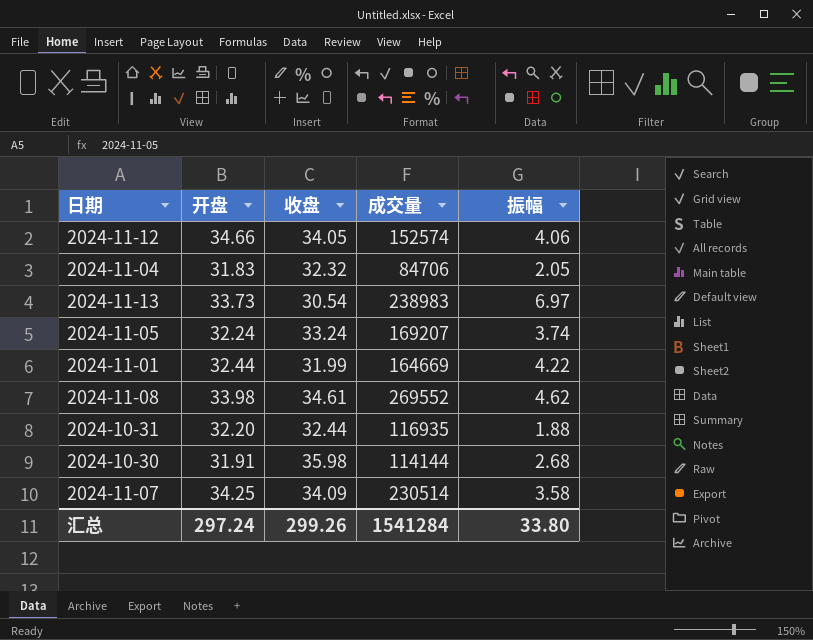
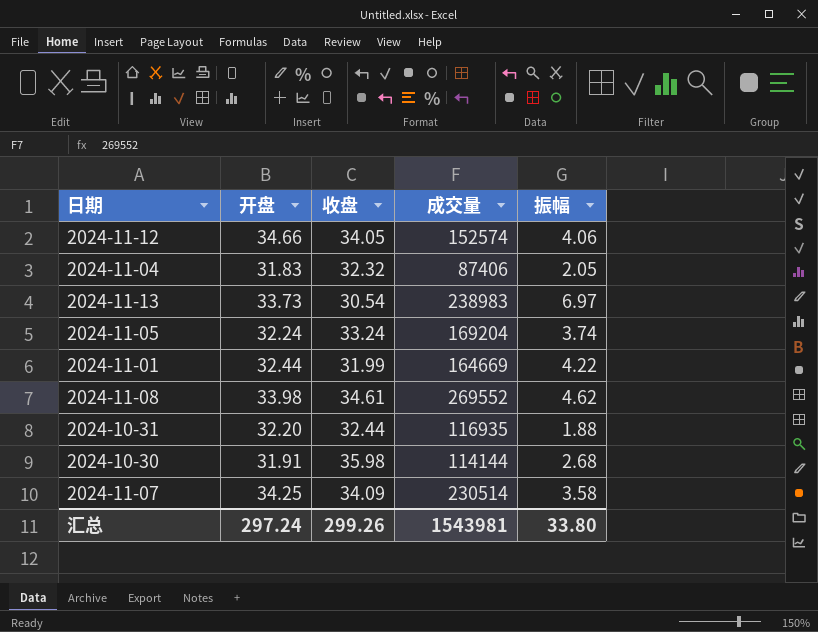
2024-11-04 | 成交量: 84706 -> 87406
2024-11-05 | 成交量: 169207 -> 169204
汇总 | 成交量: 1541284 -> 1543981

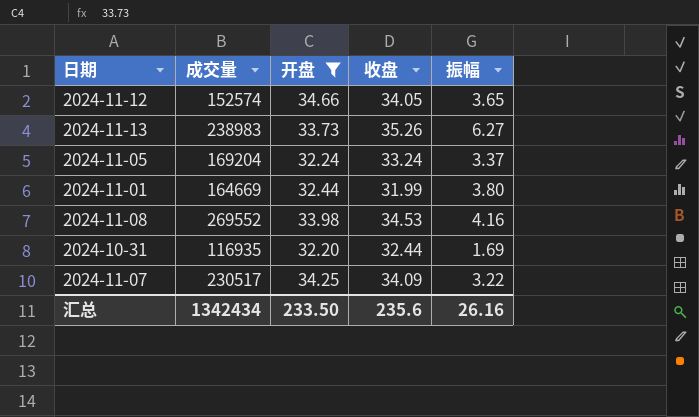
filter: none -> 开盘 >= 32.20
column 成交量 | position: 4 -> 2
2024-11-12 | 振幅: 4.06 -> 3.65
2024-11-13 | 收盘: 30.54 -> 35.26
2024-11-13 | 振幅: 6.97 -> 6.27
2024-11-05 | 振幅: 3.74 -> 3.37
2024-11-01 | 振幅: 4.22 -> 3.80
2024-11-08 | 收盘: 34.61 -> 34.53
2024-11-08 | 振幅: 4.62 -> 4.16
2024-10-31 | 振幅: 1.88 -> 1.69
2024-11-07 | 成交量: 230514 -> 230517
2024-11-07 | 振幅: 3.58 -> 3.22
汇总 | 成交量: 1543981 -> 1342434
汇总 | 开盘: 297.24 -> 233.50
汇总 | 收盘: 299.26 -> 235.6
汇总 | 振幅: 33.80 -> 26.16

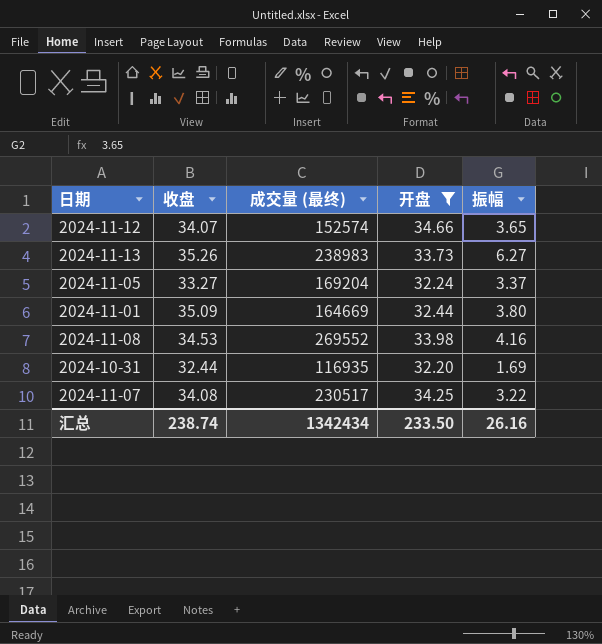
column 收盘 | position: 4 -> 2
column name: 成交量 -> 成交量 (最终)
2024-11-12 | 收盘: 34.05 -> 34.07
2024-11-05 | 收盘: 33.24 -> 33.27
2024-11-01 | 收盘: 31.99 -> 35.09
2024-11-07 | 收盘: 34.09 -> 34.08
汇总 | 收盘: 235.6 -> 238.74

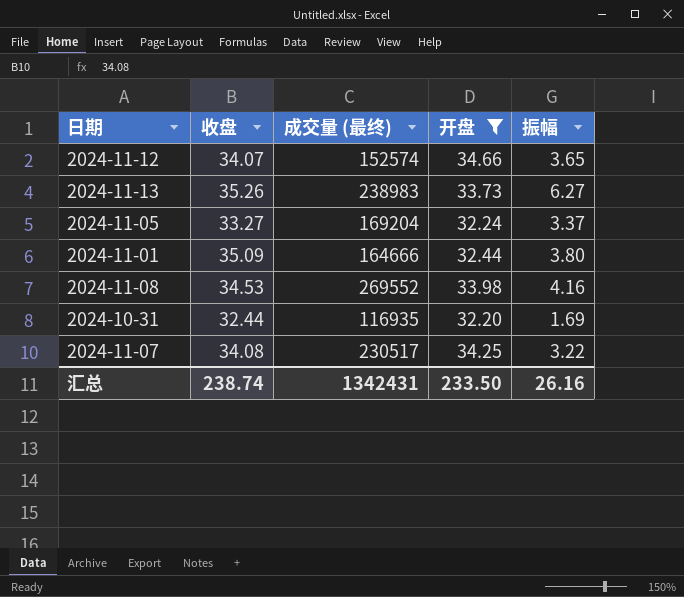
2024-11-01 | 成交量 (最终): 164669 -> 164666
汇总 | 成交量 (最终): 1342434 -> 1342431

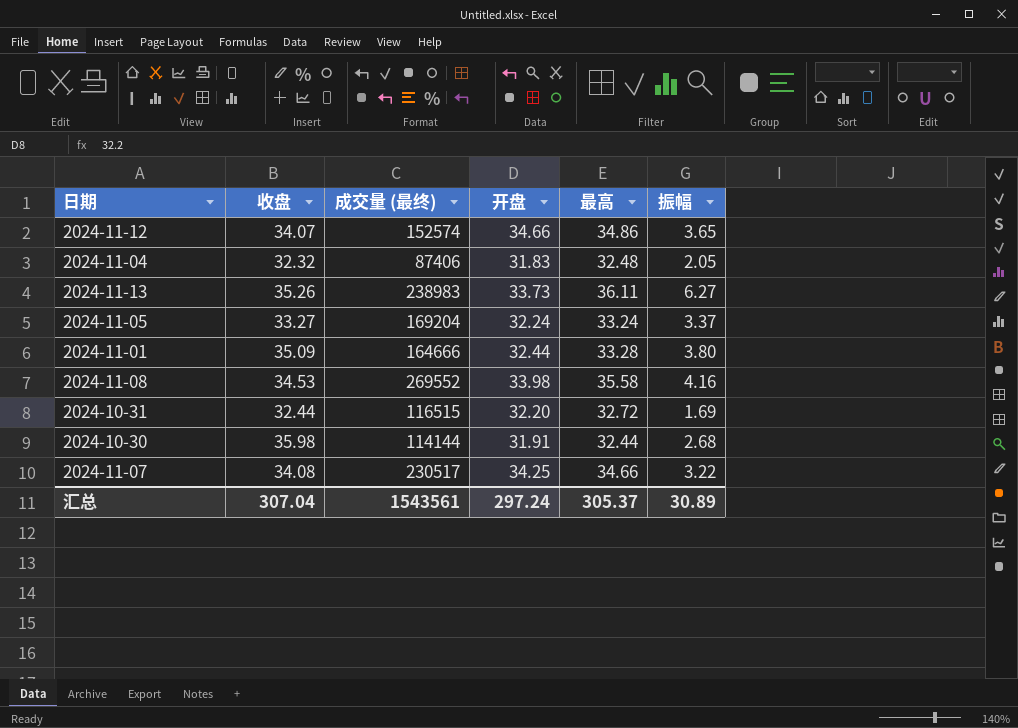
filter: 开盘 >= 32.20 -> none
column 最高 | position: none -> 5
2024-10-31 | 成交量 (最终): 116935 -> 116515
汇总 | 收盘: 238.74 -> 307.04
汇总 | 成交量 (最终): 1342431 -> 1543561
汇总 | 开盘: 233.50 -> 297.24
汇总 | 振幅: 26.16 -> 30.89

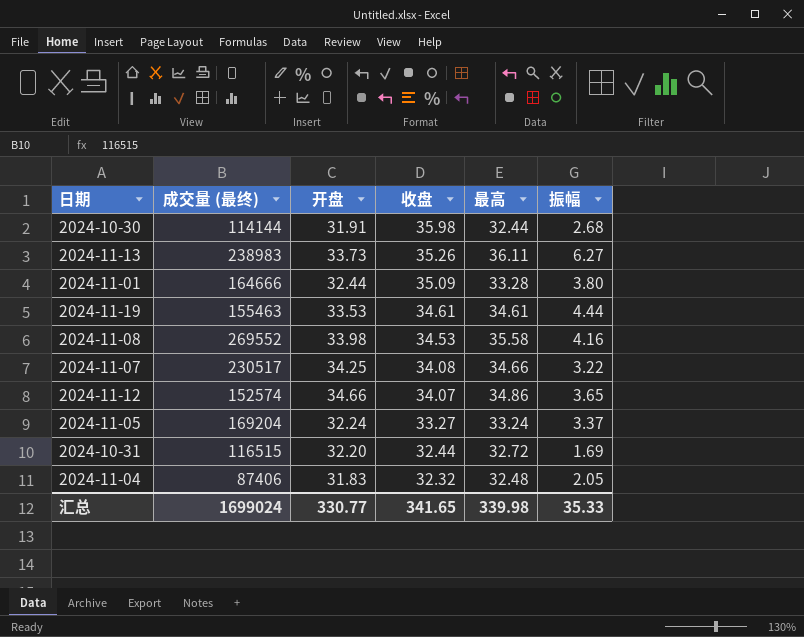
row order: none -> 收盘 descending
column 收盘 | position: 2 -> 4
row 2024-11-19: none -> 155463 | 33.53 | 34.61 | 34.61 | 4.44
汇总 | 成交量 (最终): 1543561 -> 1699024
汇总 | 开盘: 297.24 -> 330.77
汇总 | 收盘: 307.04 -> 341.65
汇总 | 最高: 305.37 -> 339.98
汇总 | 振幅: 30.89 -> 35.33

